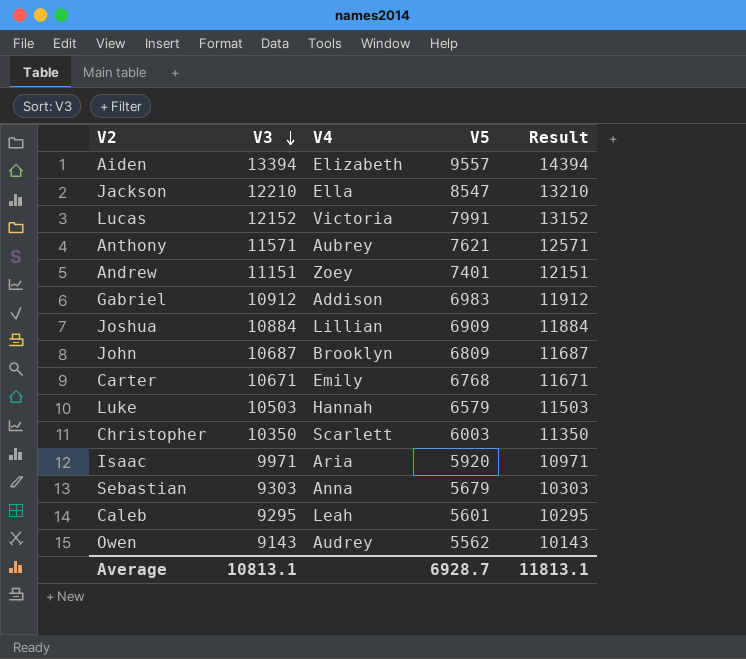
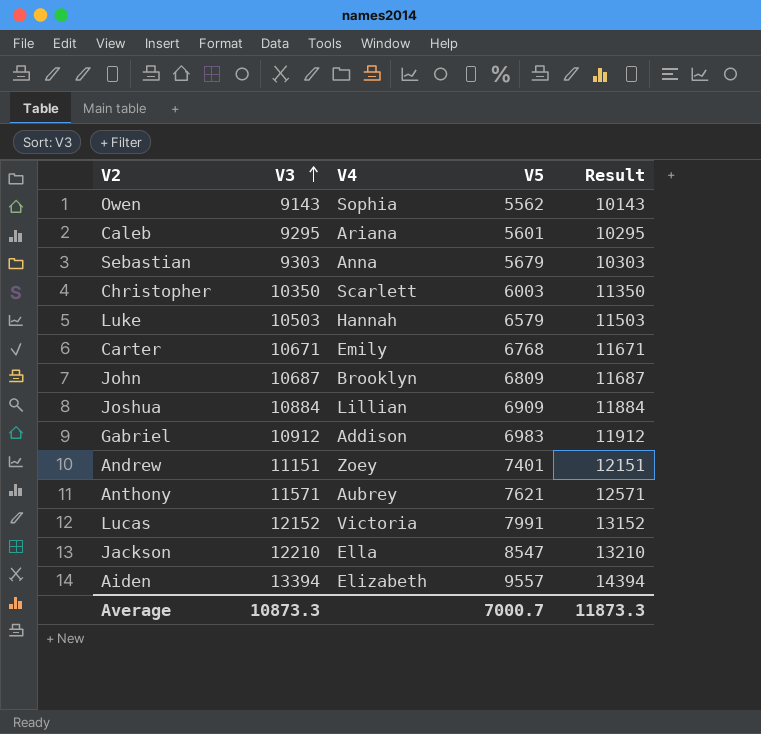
row order: V3 descending -> V3 ascending
row Isaac: 9971 | Aria | 5920 | 10971 -> none
Owen | V4: Audrey -> Sophia
Caleb | V4: Leah -> Ariana
Average | V3: 10813.1 -> 10873.3
Average | V5: 6928.7 -> 7000.7
Average | Result: 11813.1 -> 11873.3

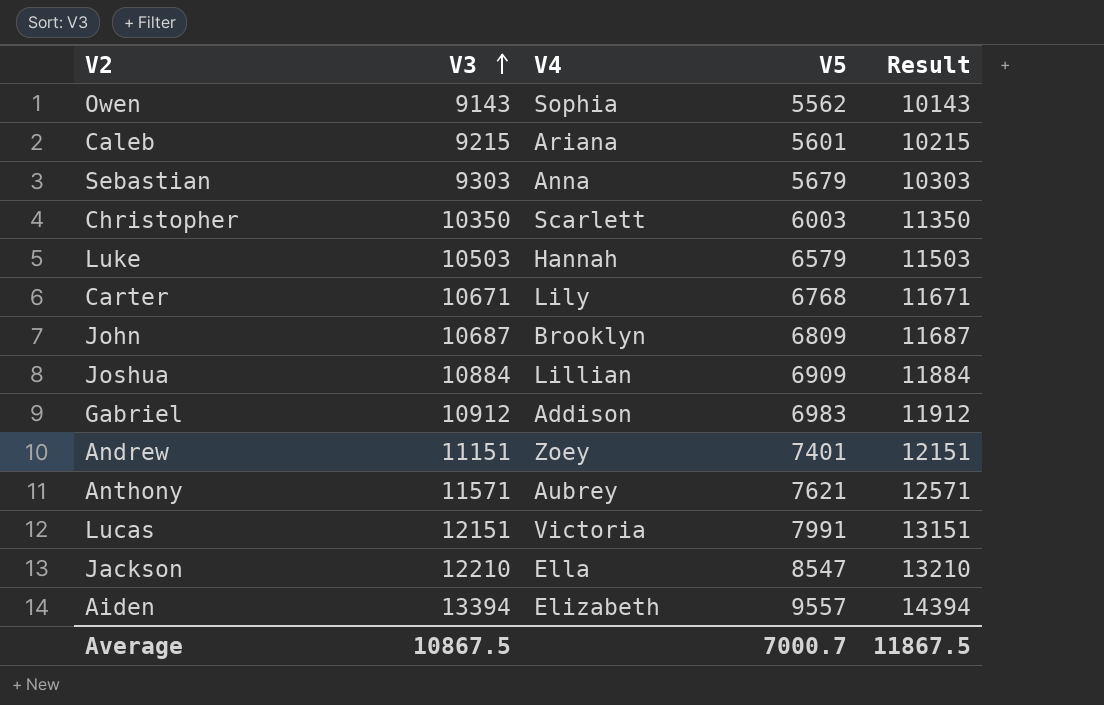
Caleb | V3: 9295 -> 9215
Caleb | Result: 10295 -> 10215
Carter | V4: Emily -> Lily
Lucas | V3: 12152 -> 12151
Lucas | Result: 13152 -> 13151
Average | V3: 10873.3 -> 10867.5
Average | Result: 11873.3 -> 11867.5

